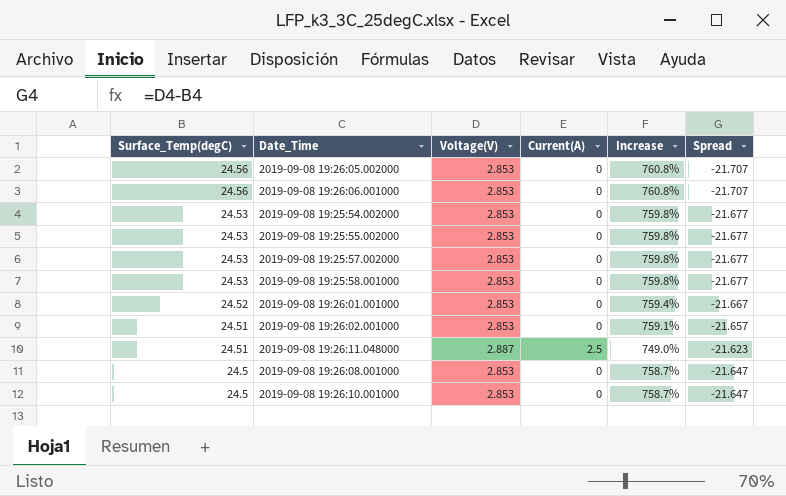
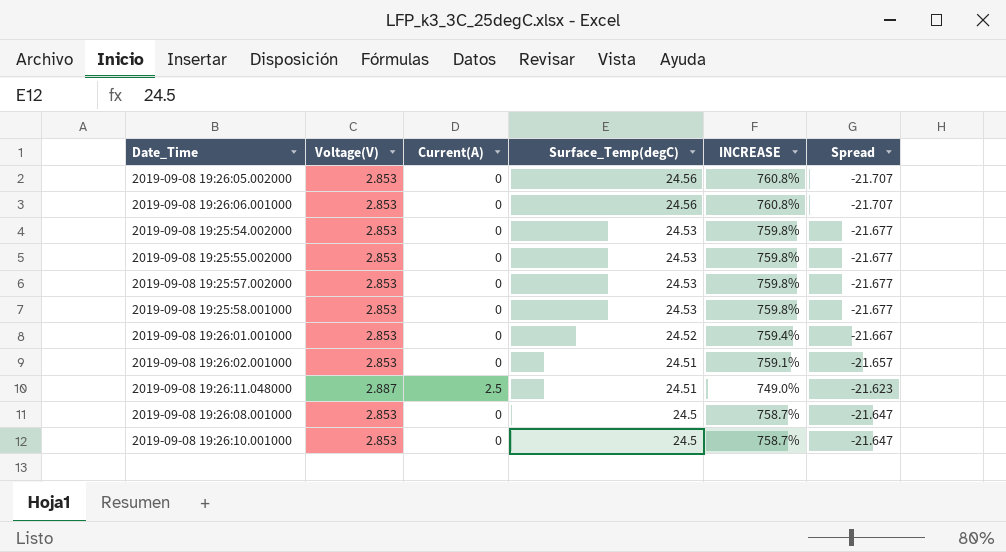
column Surface_Temp(degC) | position: 1 -> 4
column name: Increase -> INCREASE

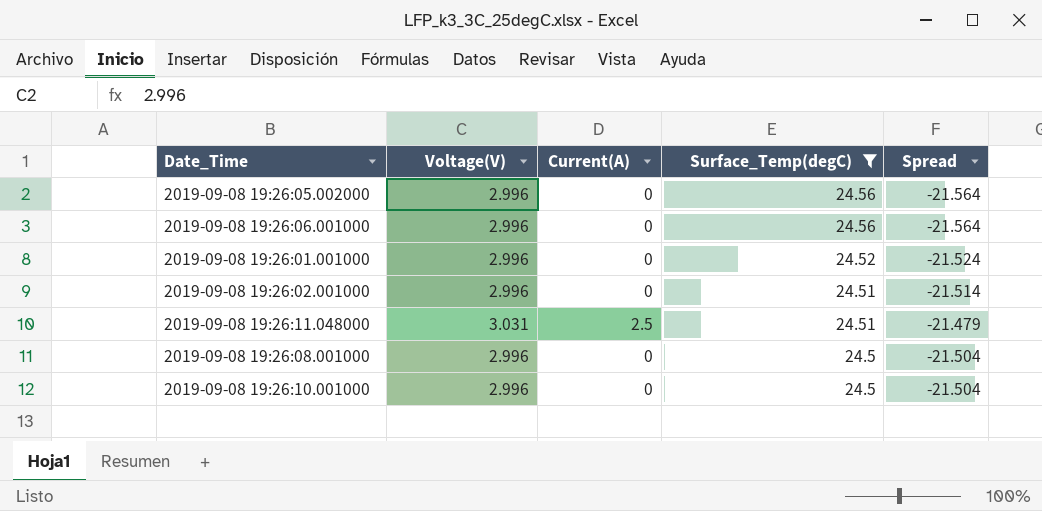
filter: none -> Surface_Temp(degC) != 24.53
column INCREASE | formula: ([Surface_Temp(degC)] - [Voltage(V)]) / [Voltage(V)] -> none
2019-09-08 19:26:05.002000 | Voltage(V): 2.853 -> 2.996
2019-09-08 19:26:05.002000 | Spread: -21.707 -> -21.564
2019-09-08 19:26:06.001000 | Voltage(V): 2.853 -> 2.996
2019-09-08 19:26:06.001000 | Spread: -21.707 -> -21.564
2019-09-08 19:26:01.001000 | Voltage(V): 2.853 -> 2.996
2019-09-08 19:26:01.001000 | Spread: -21.667 -> -21.524
2019-09-08 19:26:02.001000 | Voltage(V): 2.853 -> 2.996
2019-09-08 19:26:02.001000 | Spread: -21.657 -> -21.514
2019-09-08 19:26:11.048000 | Voltage(V): 2.887 -> 3.031
2019-09-08 19:26:11.048000 | Spread: -21.623 -> -21.479
2019-09-08 19:26:08.001000 | Voltage(V): 2.853 -> 2.996
2019-09-08 19:26:08.001000 | Spread: -21.647 -> -21.504
2019-09-08 19:26:10.001000 | Voltage(V): 2.853 -> 2.996
2019-09-08 19:26:10.001000 | Spread: -21.647 -> -21.504

